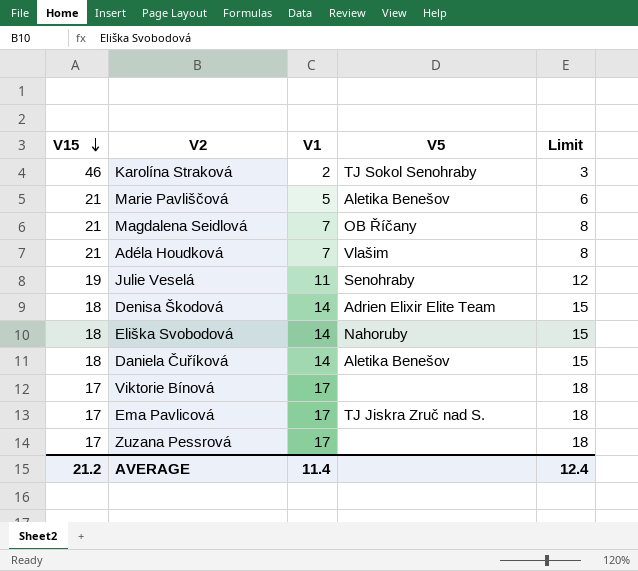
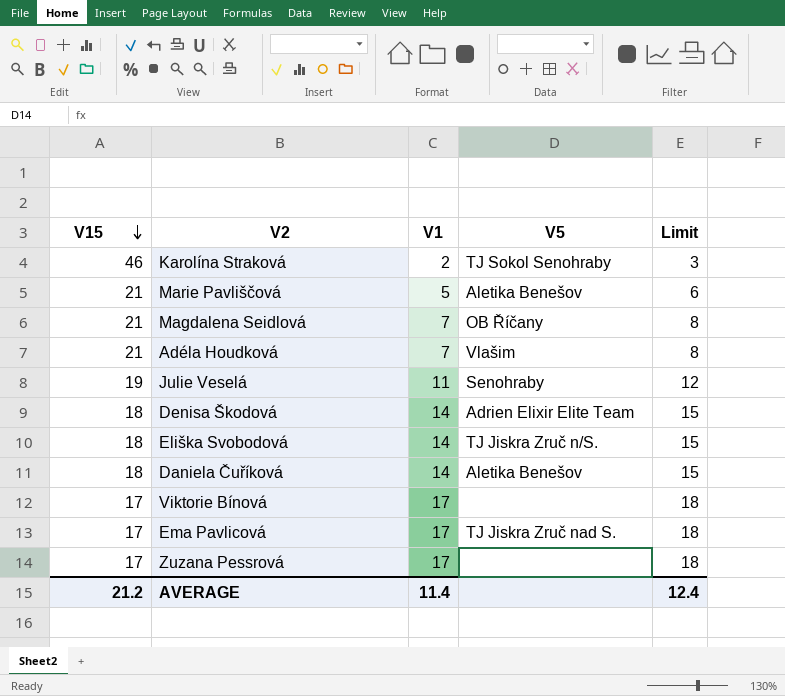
Eliška Svobodová | V5: Nahoruby -> TJ Jiskra Zruč n/S.

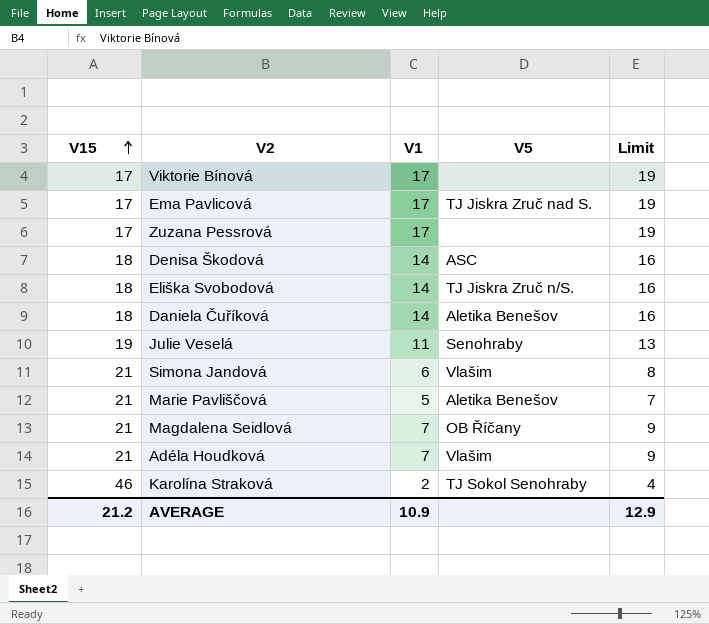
row order: V15 descending -> V15 ascending
column Limit | formula: [V1] + 1 -> [V1] + 2
Denisa Škodová | V5: Adrien Elixir Elite Team -> ASC
row Simona Jandová: none -> 21 | 6 | Vlašim | 8
AVERAGE | V1: 11.4 -> 10.9
AVERAGE | Limit: 12.4 -> 12.9

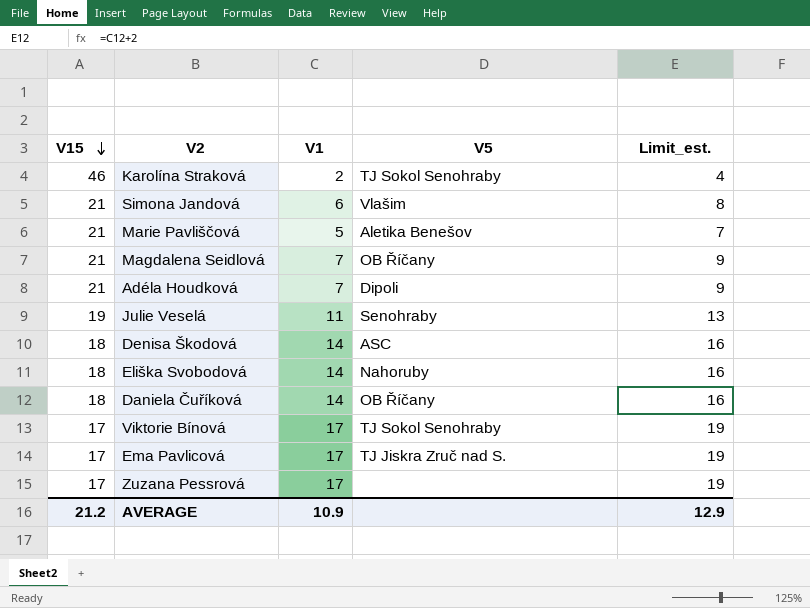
row order: V15 ascending -> V15 descending
column name: Limit -> Limit_est.
Adéla Houdková | V5: Vlašim -> Dipoli
Eliška Svobodová | V5: TJ Jiskra Zruč n/S. -> Nahoruby
Daniela Čuříková | V5: Aletika Benešov -> OB Říčany
Viktorie Bínová | V5: none -> TJ Sokol Senohraby

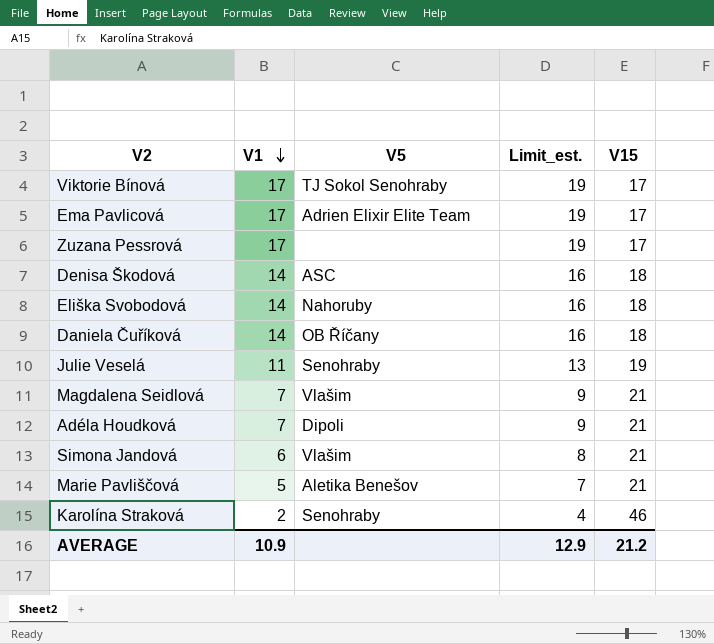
row order: V15 descending -> V1 descending
column V15 | position: 1 -> 5
Ema Pavlicová | V5: TJ Jiskra Zruč nad S. -> Adrien Elixir Elite Team
Magdalena Seidlová | V5: OB Říčany -> Vlašim
Karolína Straková | V5: TJ Sokol Senohraby -> Senohraby

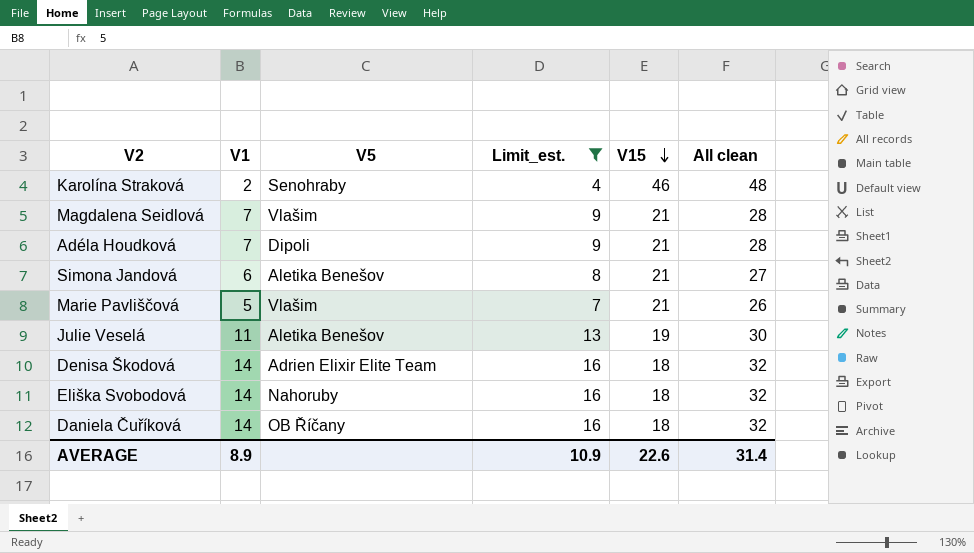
filter: none -> Limit_est. != 19
row order: V1 descending -> V15 descending
column All clean | formula: none -> [V1] + [V15]
Simona Jandová | V5: Vlašim -> Aletika Benešov
Marie Pavliščová | V5: Aletika Benešov -> Vlašim
Julie Veselá | V5: Senohraby -> Aletika Benešov
Denisa Škodová | V5: ASC -> Adrien Elixir Elite Team
AVERAGE | V1: 10.9 -> 8.9
AVERAGE | Limit_est.: 12.9 -> 10.9
AVERAGE | V15: 21.2 -> 22.6

